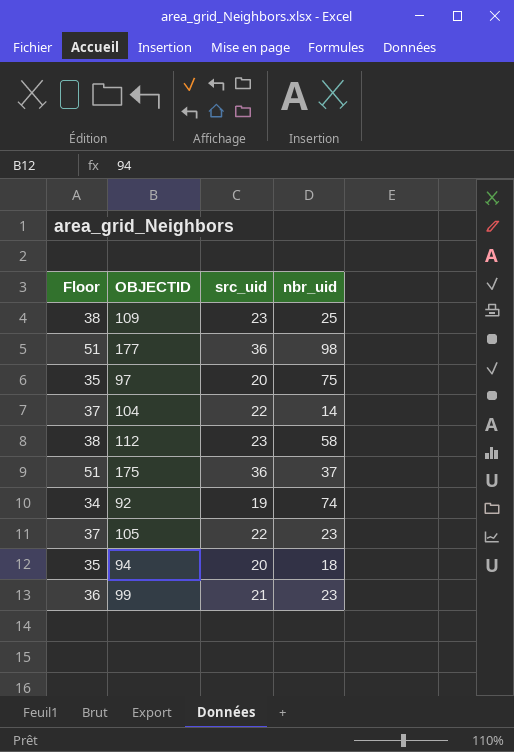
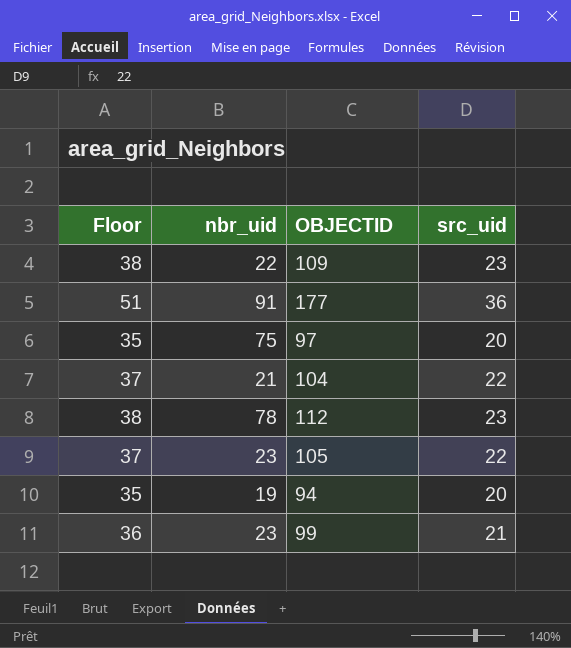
column nbr_uid | position: 4 -> 2
row 175: 51 | 36 | 37 -> none
row 92: 34 | 19 | 74 -> none
109 | nbr_uid: 25 -> 22
177 | nbr_uid: 98 -> 91
104 | nbr_uid: 14 -> 21
112 | nbr_uid: 58 -> 78
94 | nbr_uid: 18 -> 19

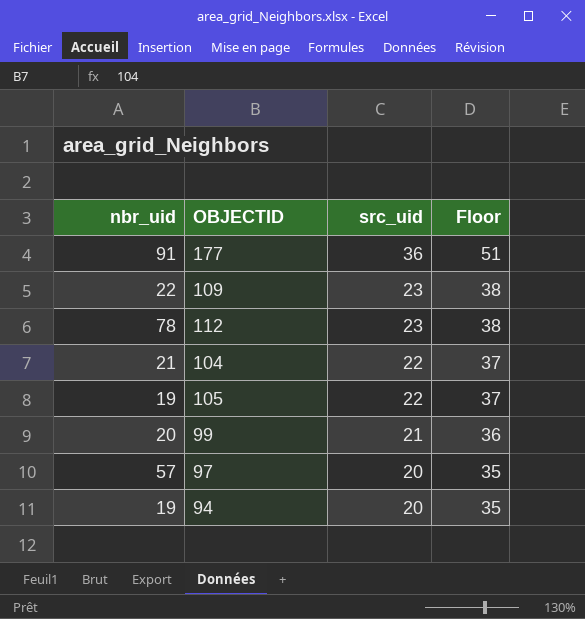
row order: none -> src_uid descending
column Floor | position: 1 -> 4
105 | nbr_uid: 23 -> 19
99 | nbr_uid: 23 -> 20
97 | nbr_uid: 75 -> 57

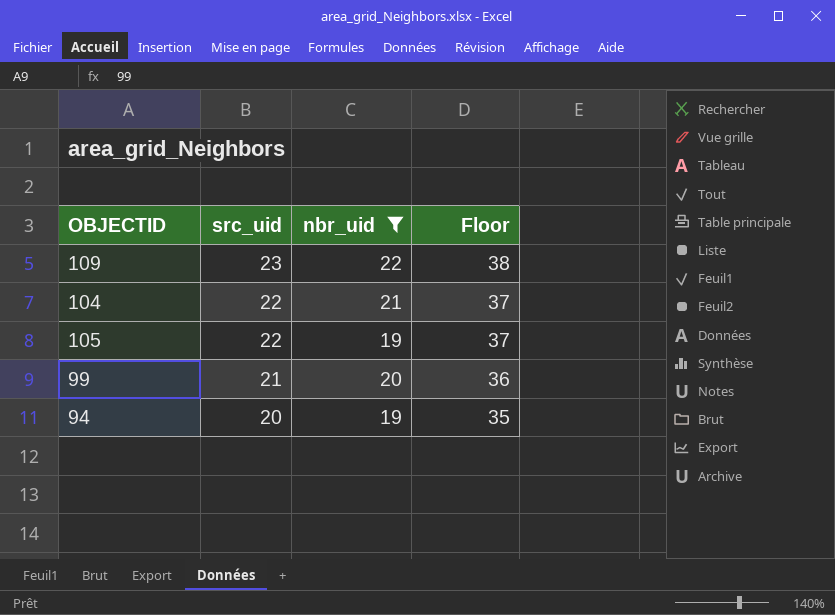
filter: none -> nbr_uid <= 22
column nbr_uid | position: 1 -> 3

